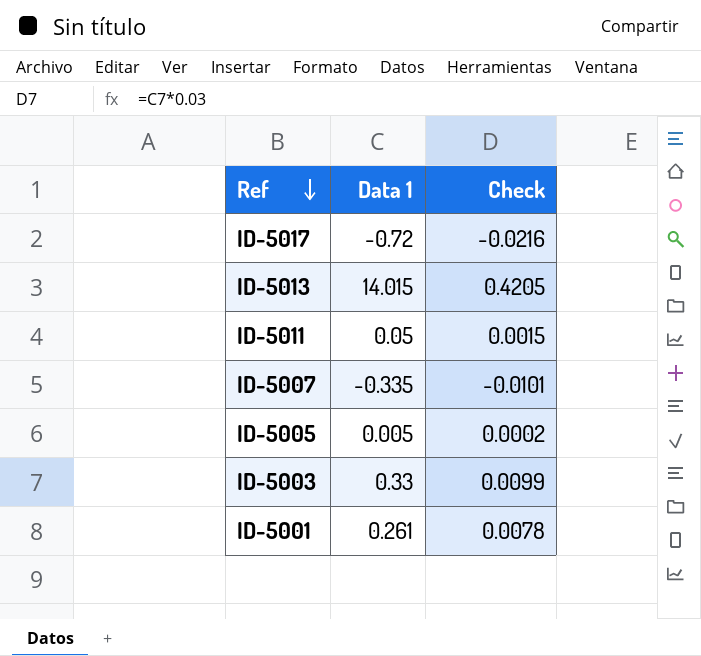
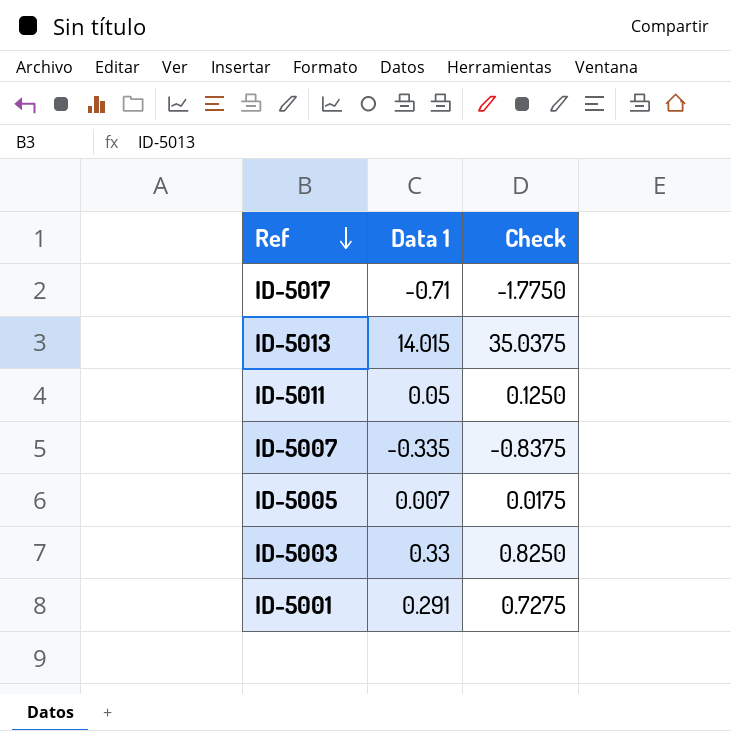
column Check | formula: [Data 1] * 0.03 -> [Data 1] * 2.5
ID-5017 | Data 1: -0.72 -> -0.71
ID-5005 | Data 1: 0.005 -> 0.007
ID-5001 | Data 1: 0.261 -> 0.291

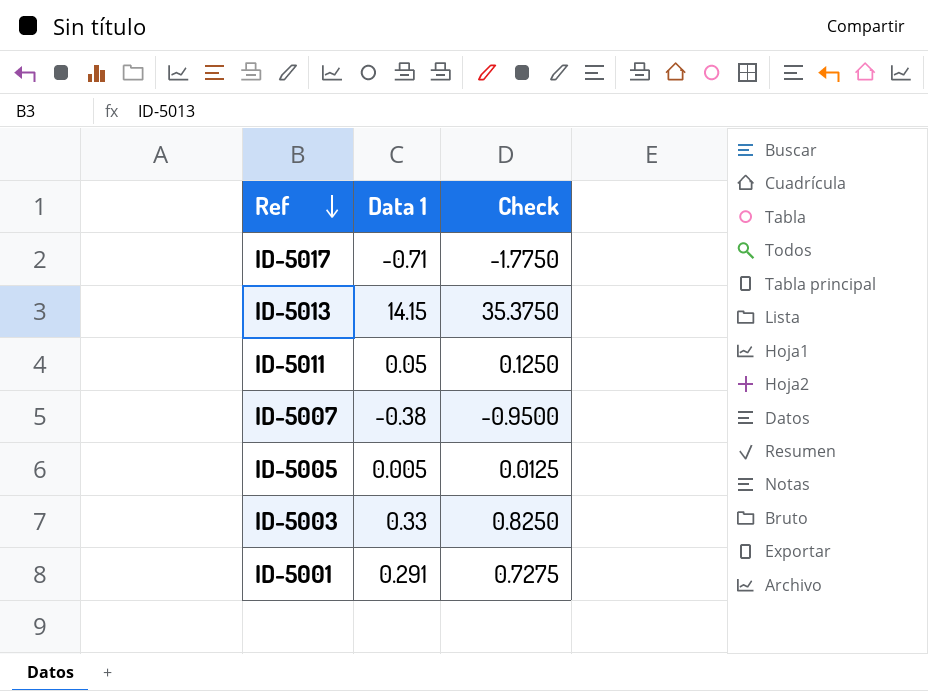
ID-5013 | Data 1: 14.015 -> 14.15
ID-5013 | Check: 35.0375 -> 35.3750
ID-5007 | Data 1: -0.335 -> -0.38
ID-5007 | Check: -0.8375 -> -0.9500
ID-5005 | Data 1: 0.007 -> 0.005
ID-5005 | Check: 0.0175 -> 0.0125

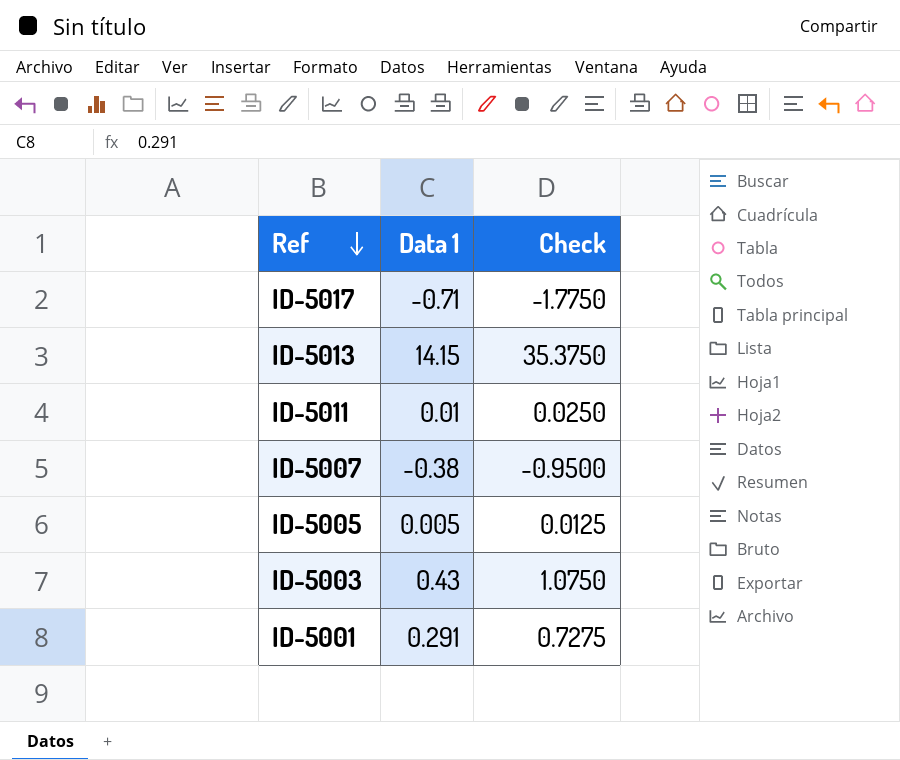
ID-5011 | Data 1: 0.05 -> 0.01
ID-5011 | Check: 0.1250 -> 0.0250
ID-5003 | Data 1: 0.33 -> 0.43
ID-5003 | Check: 0.8250 -> 1.0750

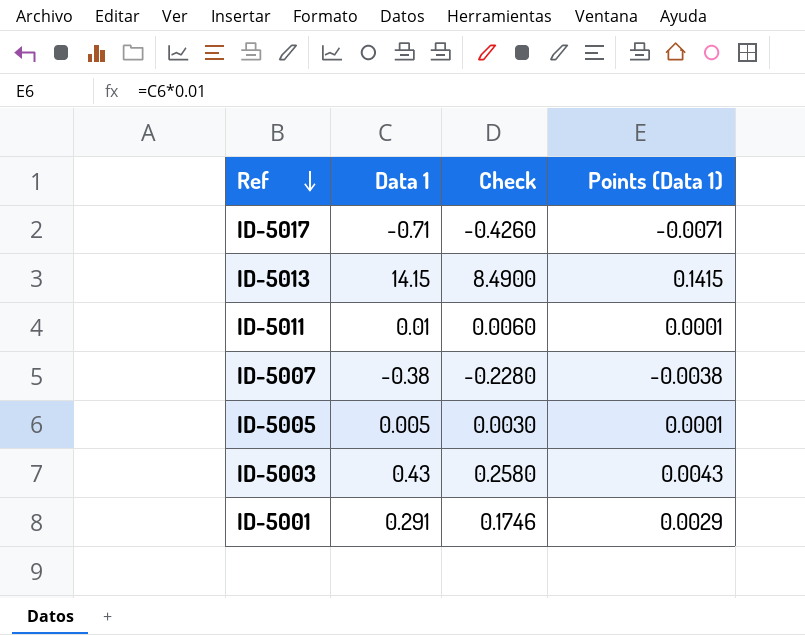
column Check | formula: [Data 1] * 2.5 -> [Data 1] * 0.6
column Points (Data 1) | formula: none -> [Data 1] * 0.01

